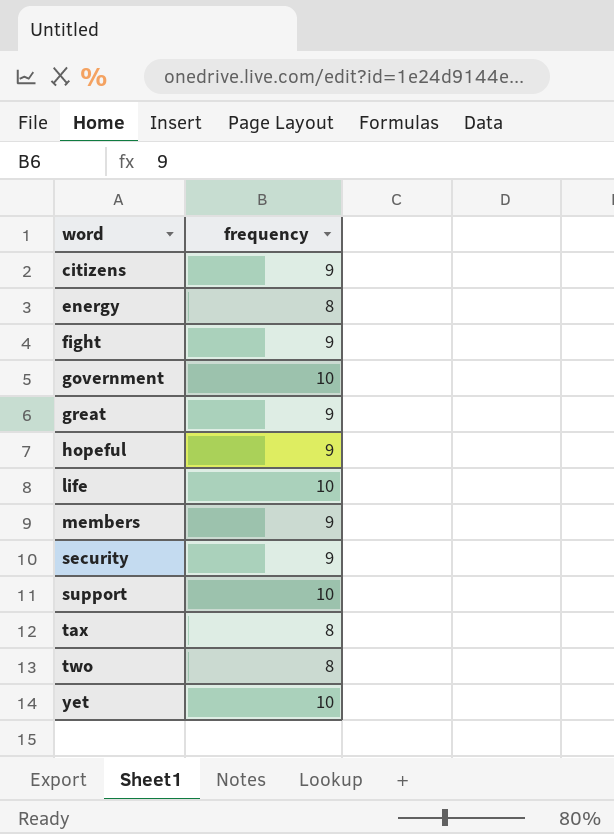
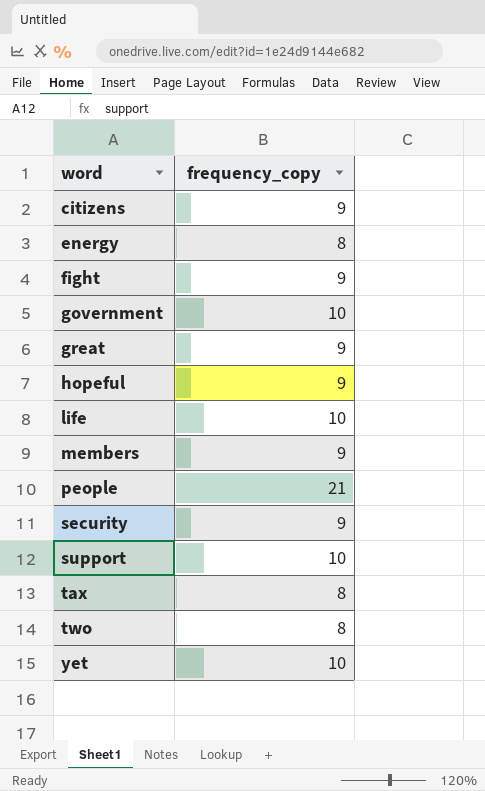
column name: frequency -> frequency_copy
row people: none -> 21

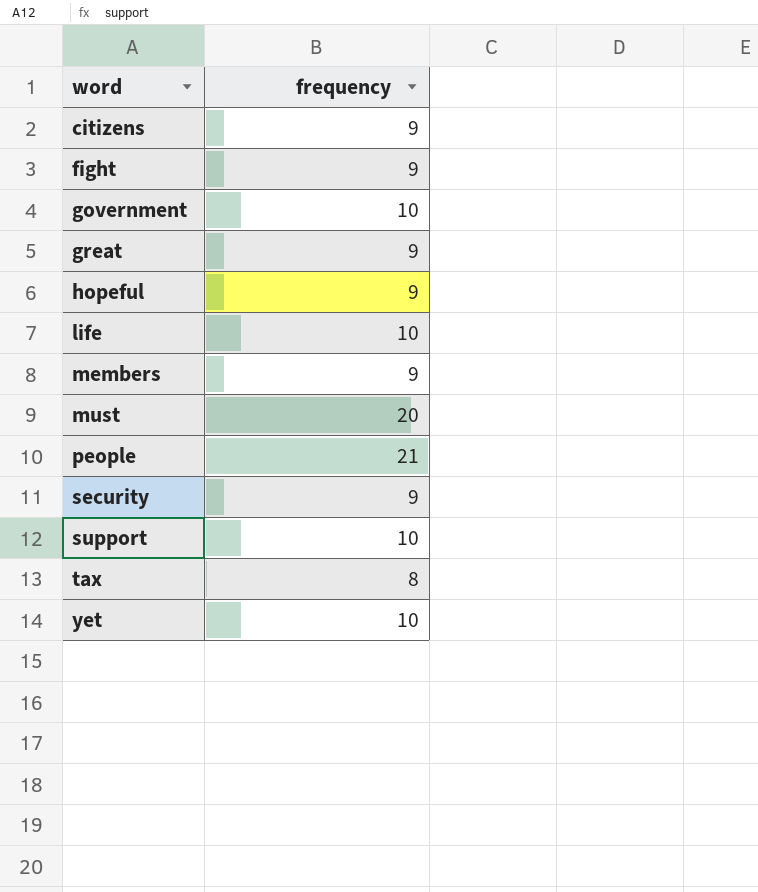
column name: frequency_copy -> frequency
row energy: 8 -> none
row two: 8 -> none
row must: none -> 20

